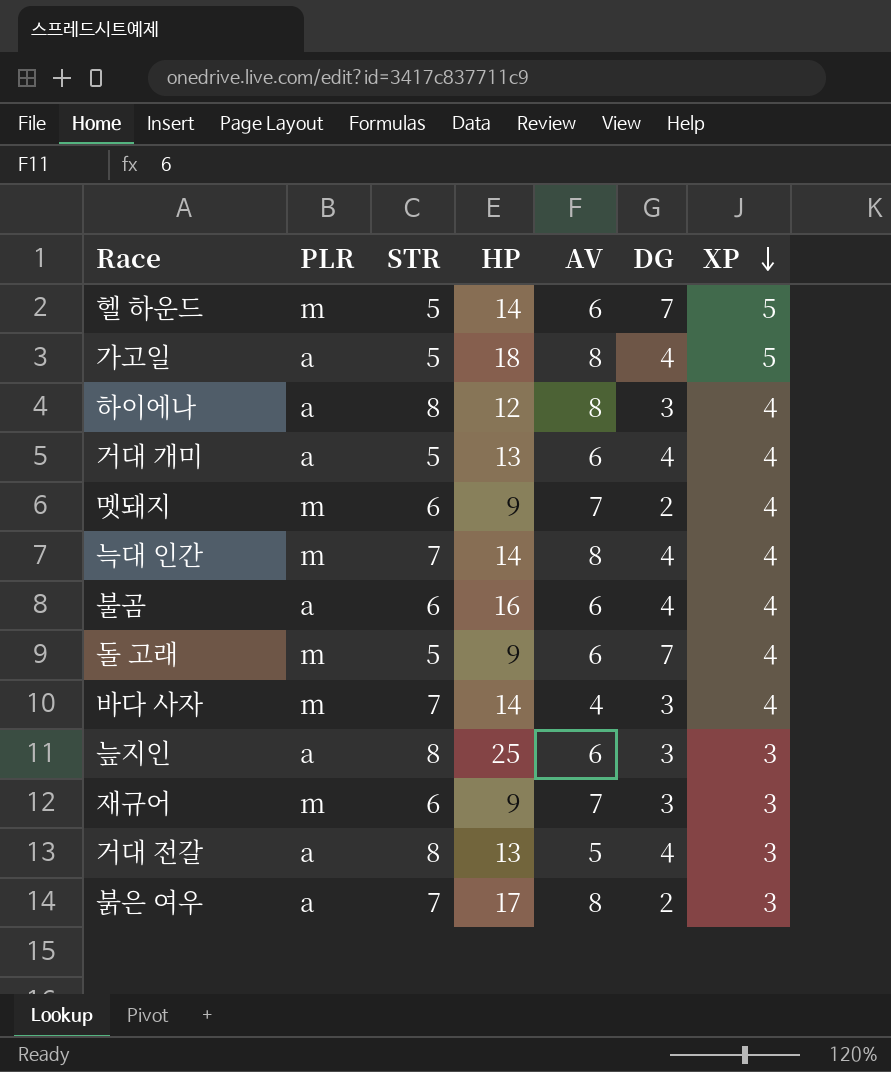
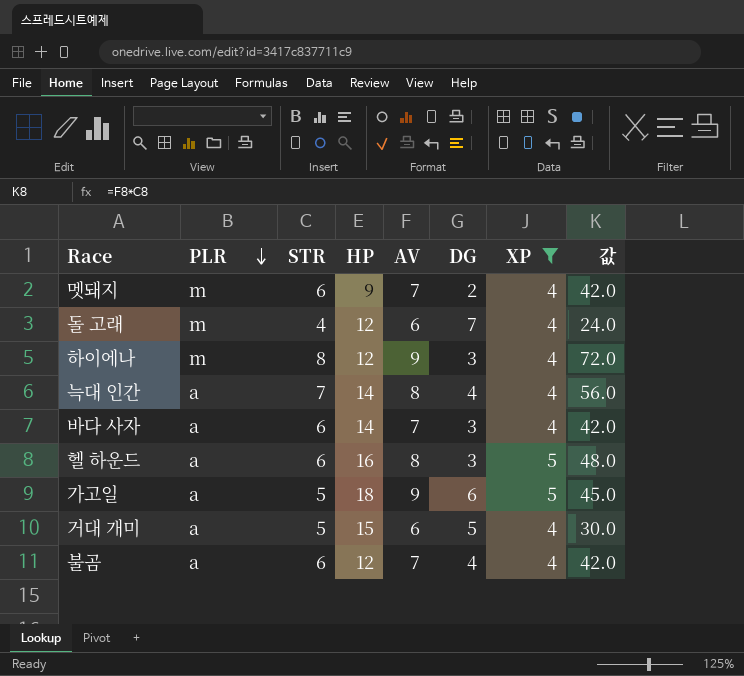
filter: none -> XP != 3
row order: XP descending -> PLR descending
column 값 | formula: none -> [STR] * [AV]
돌 고래 | STR: 5 -> 4
돌 고래 | HP: 9 -> 12
하이에나 | PLR: a -> m
하이에나 | AV: 8 -> 9
늑대 인간 | PLR: m -> a
바다 사자 | PLR: m -> a
바다 사자 | STR: 7 -> 6
바다 사자 | AV: 4 -> 7
헬 하운드 | PLR: m -> a
헬 하운드 | STR: 5 -> 6
헬 하운드 | HP: 14 -> 16
헬 하운드 | AV: 6 -> 8
헬 하운드 | DG: 7 -> 3
가고일 | AV: 8 -> 9
가고일 | DG: 4 -> 6
거대 개미 | HP: 13 -> 15
거대 개미 | DG: 4 -> 5
불곰 | HP: 16 -> 12
불곰 | AV: 6 -> 7

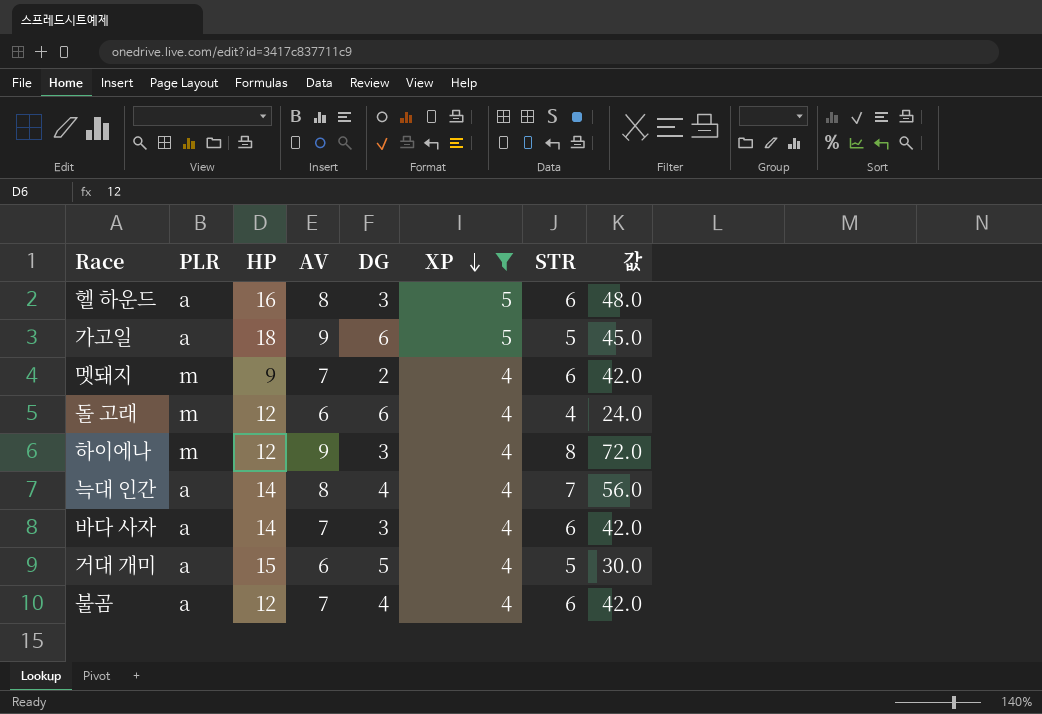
row order: PLR descending -> XP descending
column STR | position: 3 -> 7
돌 고래 | DG: 7 -> 6

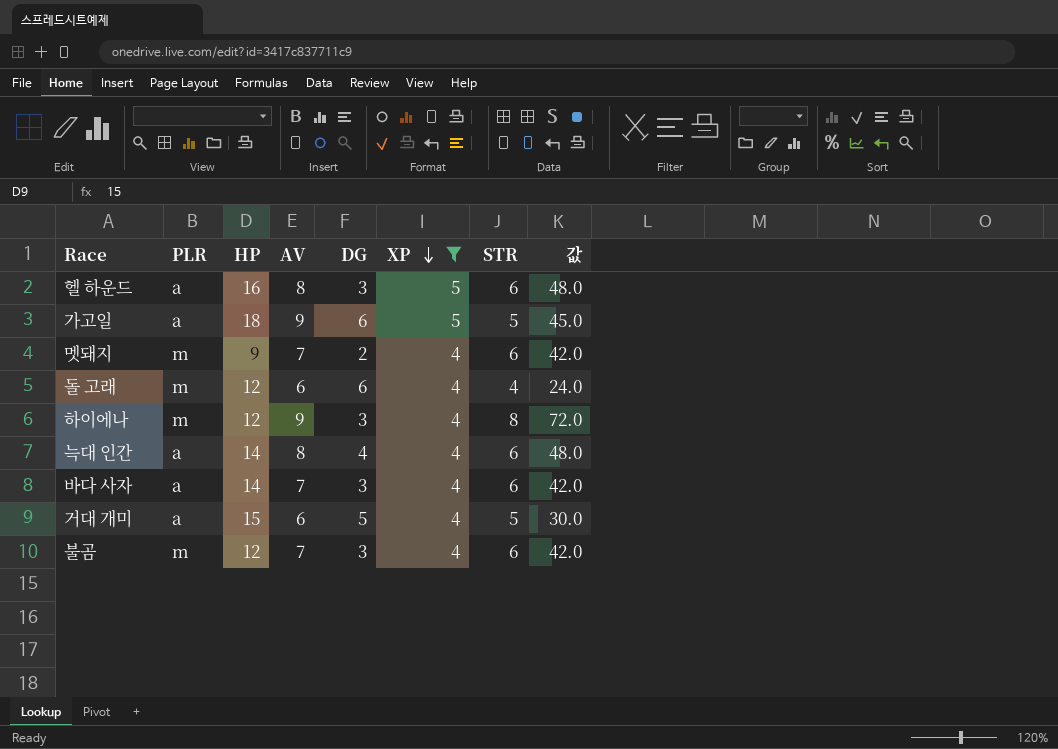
늑대 인간 | STR: 7 -> 6
늑대 인간 | 값: 56.0 -> 48.0
불곰 | PLR: a -> m
불곰 | DG: 4 -> 3

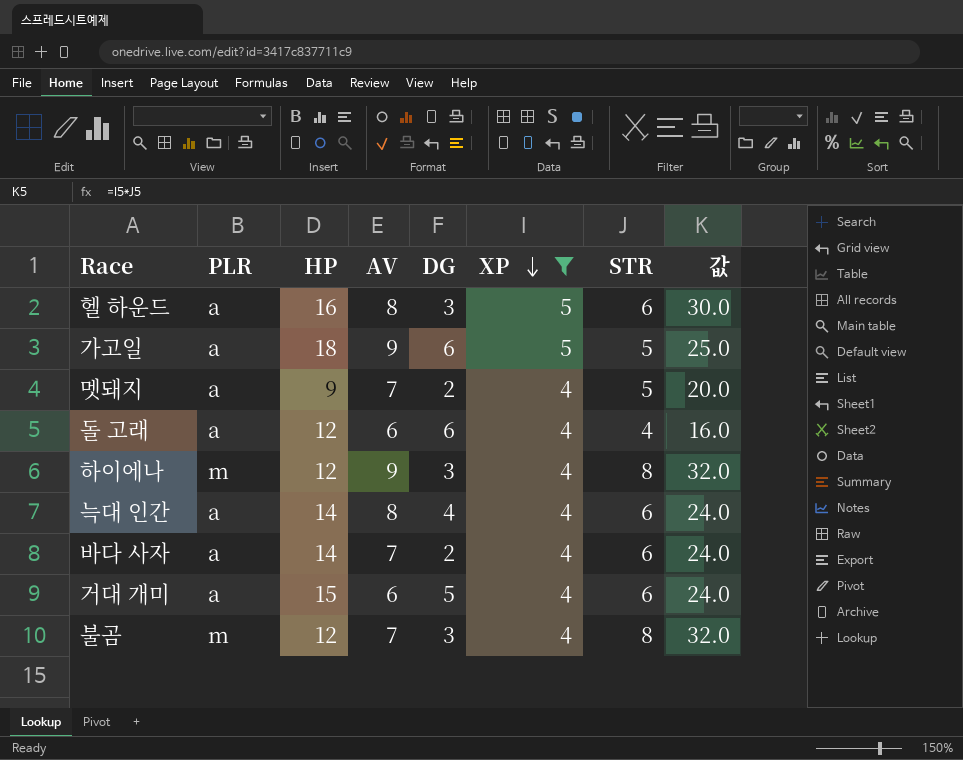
column 값 | formula: [AV] * [STR] -> [XP] * [STR]
멧돼지 | PLR: m -> a
멧돼지 | STR: 6 -> 5
돌 고래 | PLR: m -> a
바다 사자 | DG: 3 -> 2
거대 개미 | STR: 5 -> 6
불곰 | STR: 6 -> 8

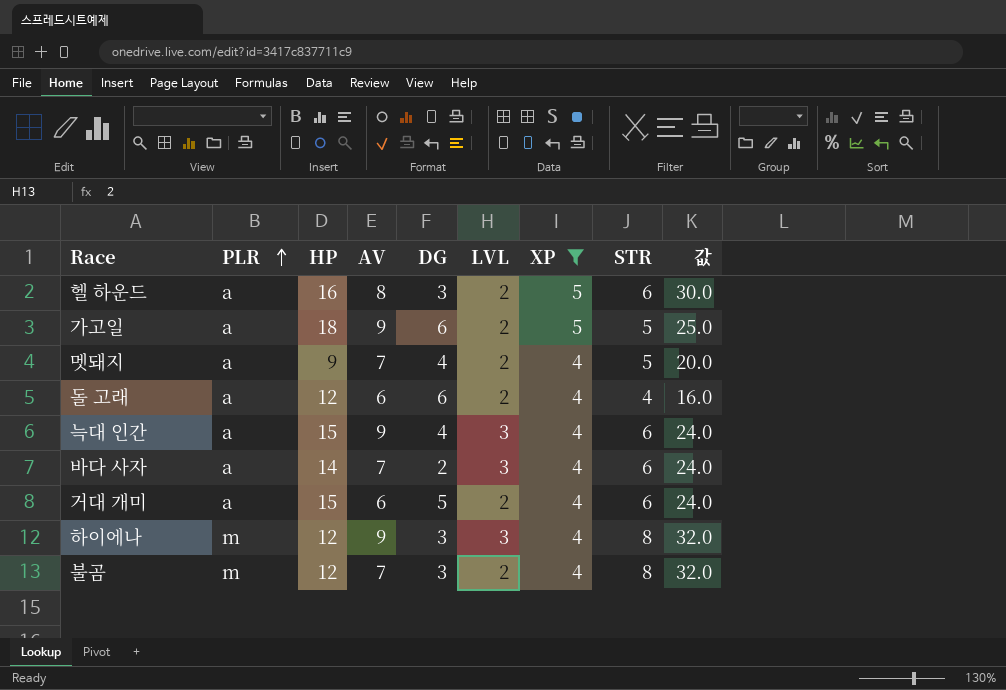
row order: XP descending -> PLR ascending
column LVL | position: none -> 6
멧돼지 | DG: 2 -> 4
늑대 인간 | HP: 14 -> 15
늑대 인간 | AV: 8 -> 9

